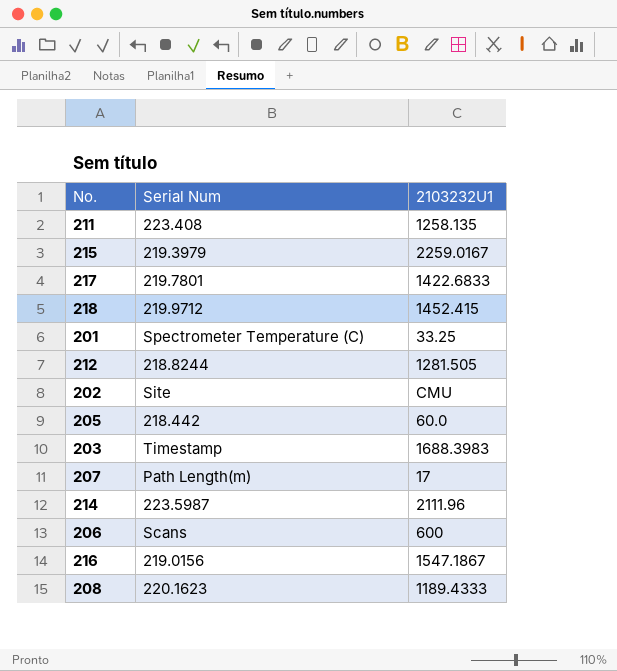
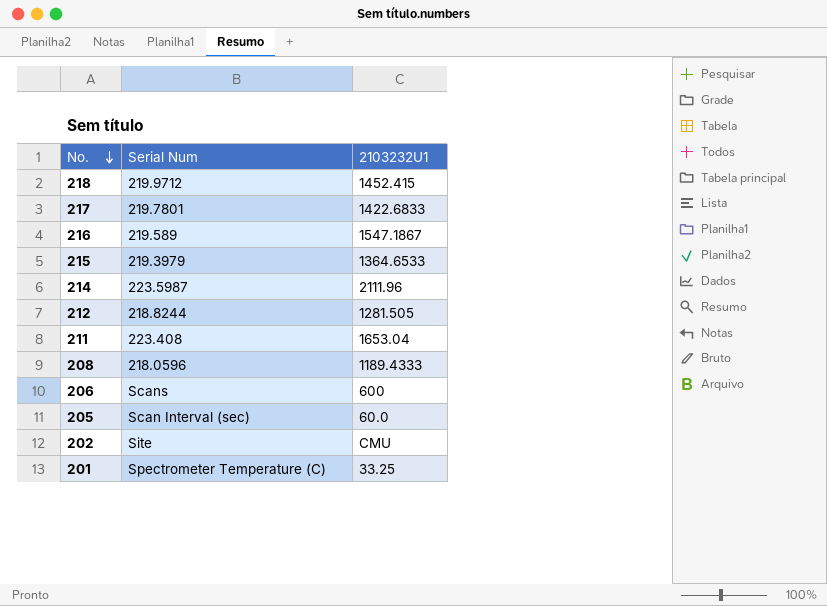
row order: none -> No. descending
row 203: Timestamp | 1688.3983 -> none
row 207: Path Length(m) | 17 -> none
216 | Serial Num: 219.0156 -> 219.589
215 | 2103232U1: 2259.0167 -> 1364.6533
211 | 2103232U1: 1258.135 -> 1653.04
208 | Serial Num: 220.1623 -> 218.0596
205 | Serial Num: 218.442 -> Scan Interval (sec)

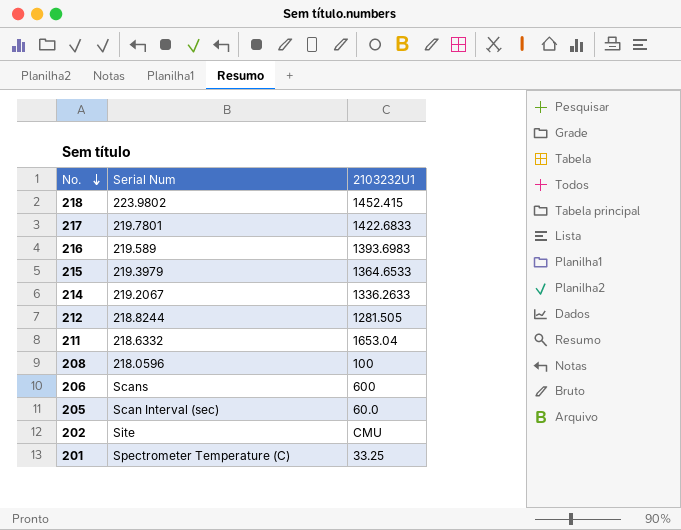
218 | Serial Num: 219.9712 -> 223.9802
216 | 2103232U1: 1547.1867 -> 1393.6983
214 | Serial Num: 223.5987 -> 219.2067
214 | 2103232U1: 2111.96 -> 1336.2633
211 | Serial Num: 223.408 -> 218.6332
208 | 2103232U1: 1189.4333 -> 100

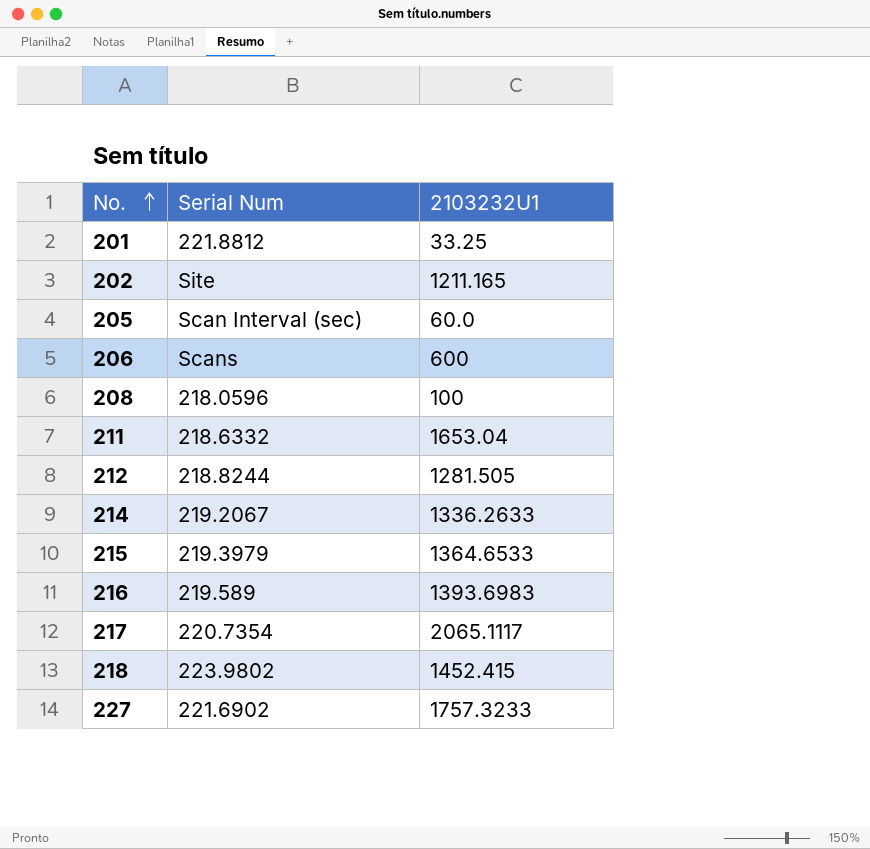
row order: No. descending -> No. ascending
201 | Serial Num: Spectrometer Temperature (C) -> 221.8812
202 | 2103232U1: CMU -> 1211.165
217 | Serial Num: 219.7801 -> 220.7354
217 | 2103232U1: 1422.6833 -> 2065.1117
row 227: none -> 221.6902 | 1757.3233

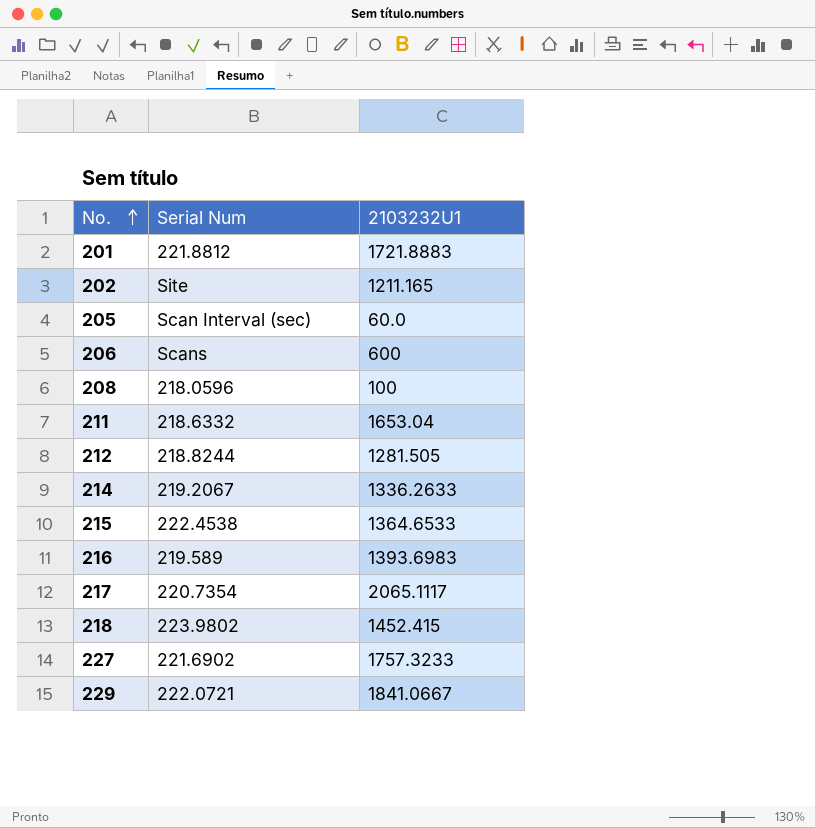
201 | 2103232U1: 33.25 -> 1721.8883
215 | Serial Num: 219.3979 -> 222.4538
row 229: none -> 222.0721 | 1841.0667

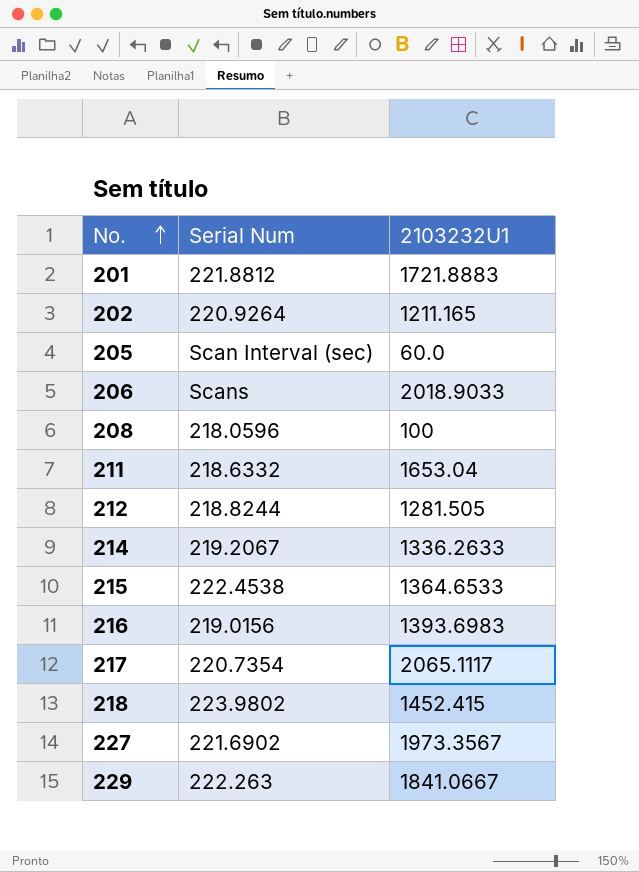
202 | Serial Num: Site -> 220.9264
206 | 2103232U1: 600 -> 2018.9033
216 | Serial Num: 219.589 -> 219.0156
227 | 2103232U1: 1757.3233 -> 1973.3567
229 | Serial Num: 222.0721 -> 222.263

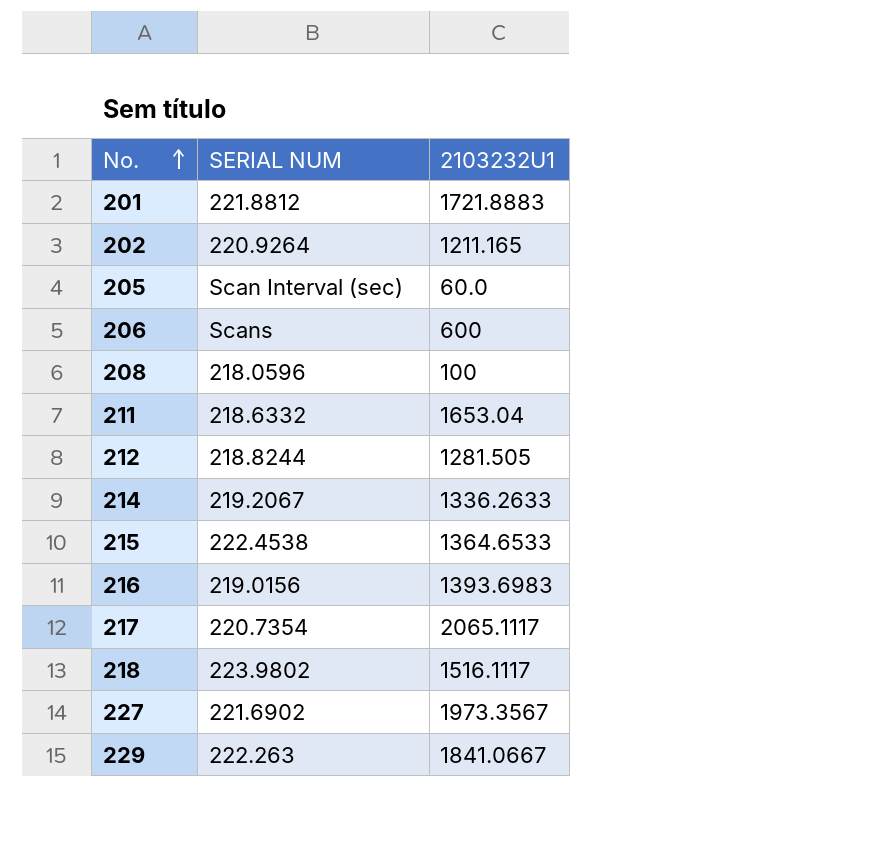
column name: Serial Num -> SERIAL NUM
206 | 2103232U1: 2018.9033 -> 600
218 | 2103232U1: 1452.415 -> 1516.1117

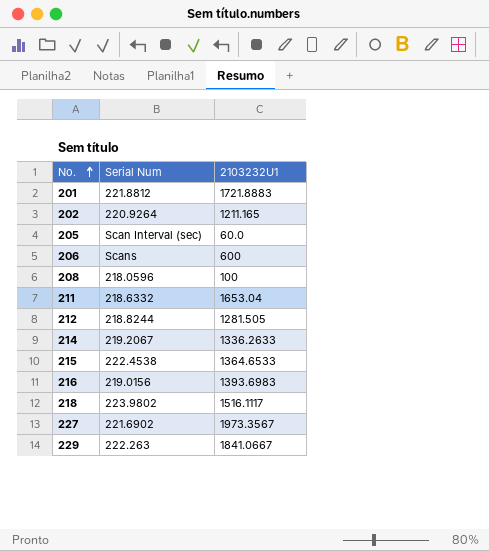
column name: SERIAL NUM -> Serial Num
row 217: 220.7354 | 2065.1117 -> none

